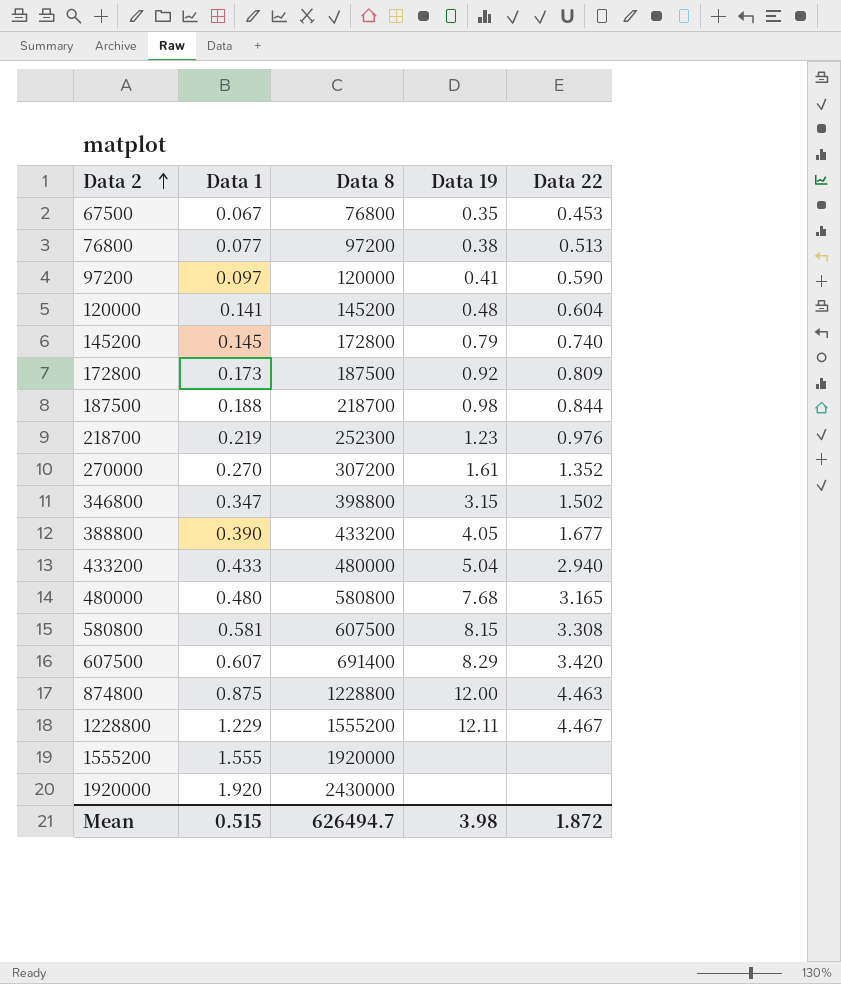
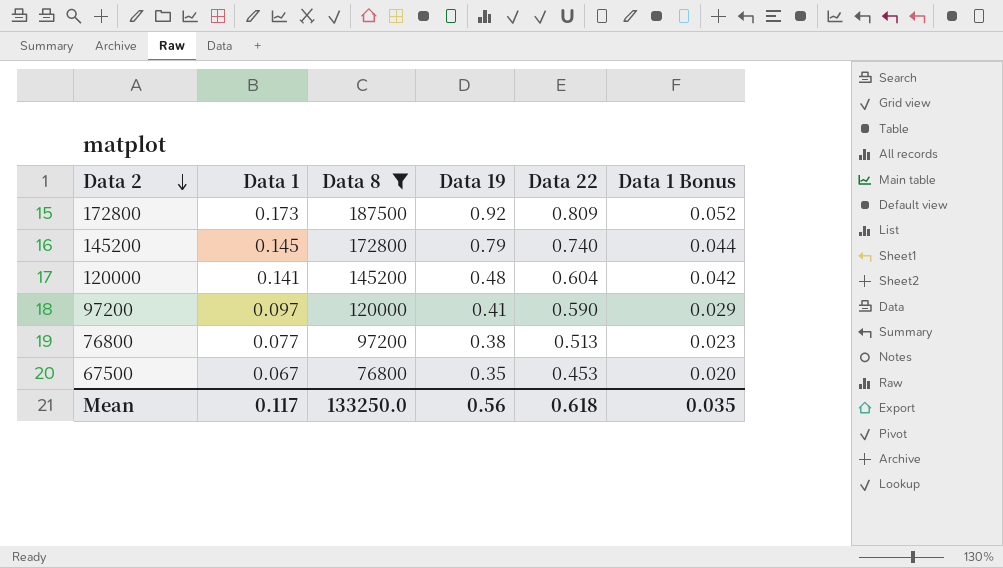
filter: none -> Data 8 <= 187500
row order: Data 2 ascending -> Data 2 descending
column Data 1 Bonus | formula: none -> [Data 1] * 0.3
Mean | Data 1: 0.515 -> 0.117
Mean | Data 8: 626494.7 -> 133250.0
Mean | Data 19: 3.98 -> 0.56
Mean | Data 22: 1.872 -> 0.618

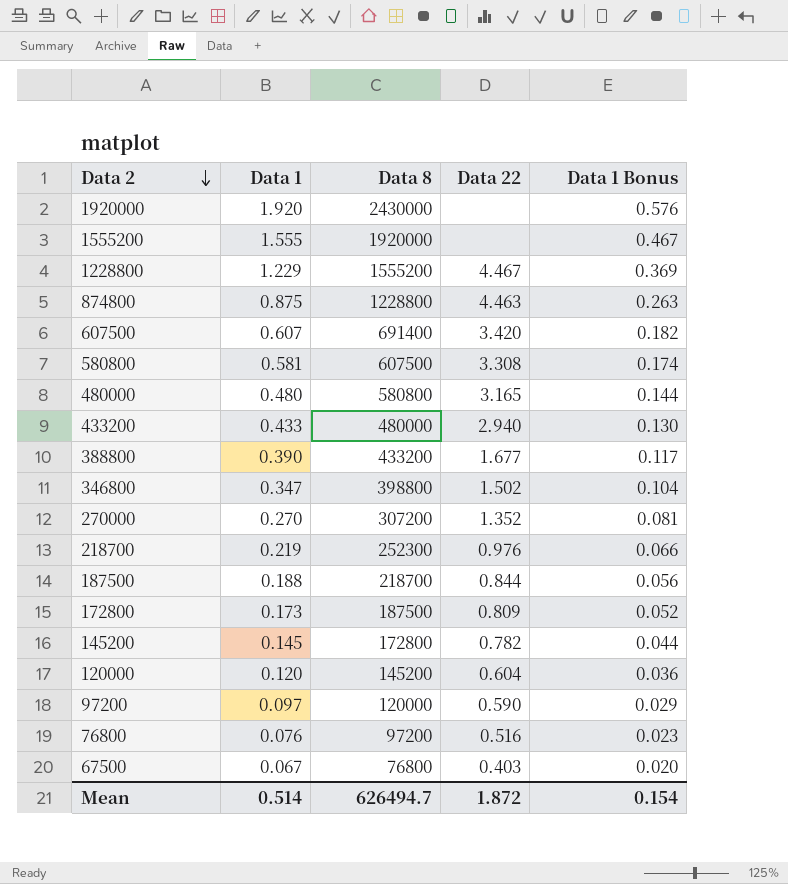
filter: Data 8 <= 187500 -> none
column Data 19 | position: 4 -> none
145200 | Data 22: 0.740 -> 0.782
120000 | Data 1: 0.141 -> 0.120
120000 | Data 1 Bonus: 0.042 -> 0.036
76800 | Data 1: 0.077 -> 0.076
76800 | Data 22: 0.513 -> 0.516
67500 | Data 22: 0.453 -> 0.403
Mean | Data 1: 0.117 -> 0.514
Mean | Data 8: 133250.0 -> 626494.7
Mean | Data 22: 0.618 -> 1.872
Mean | Data 1 Bonus: 0.035 -> 0.154

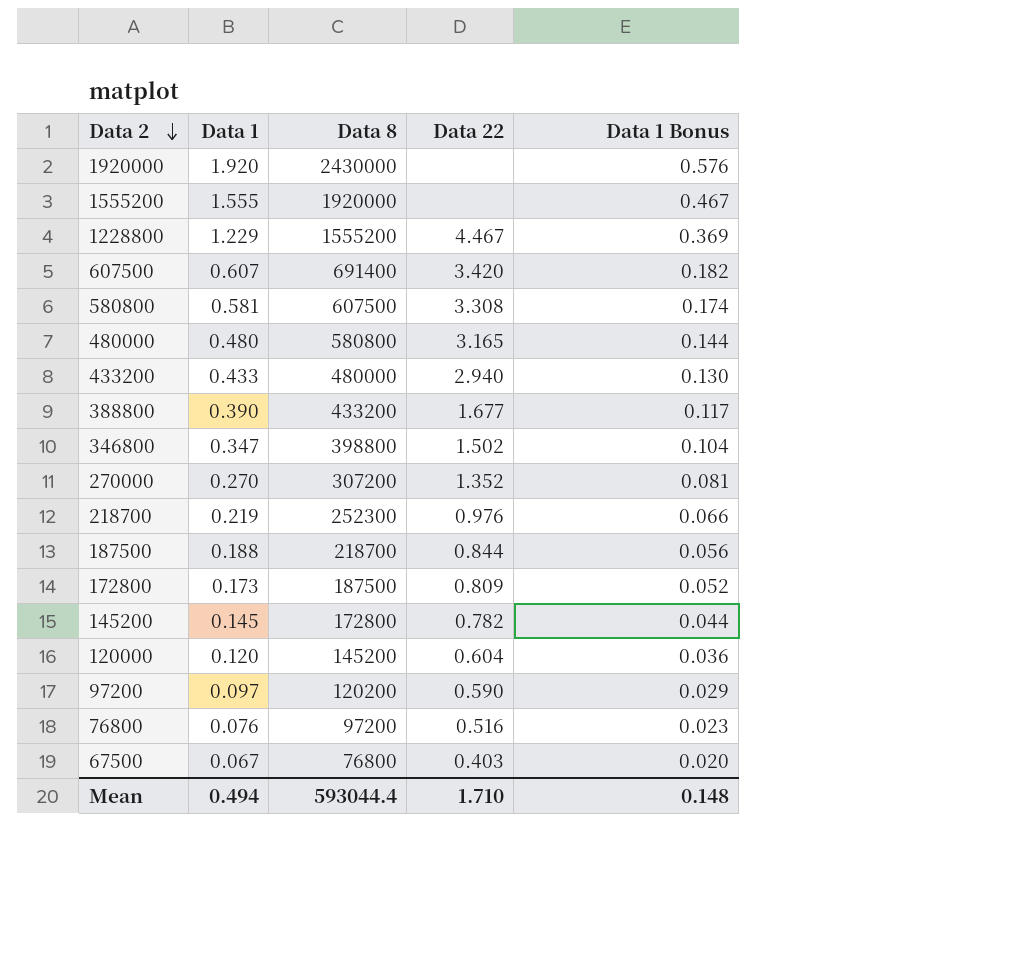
row 874800: 0.875 | 1228800 | 4.463 | 0.263 -> none
97200 | Data 8: 120000 -> 120200
Mean | Data 1: 0.514 -> 0.494
Mean | Data 8: 626494.7 -> 593044.4
Mean | Data 22: 1.872 -> 1.710
Mean | Data 1 Bonus: 0.154 -> 0.148

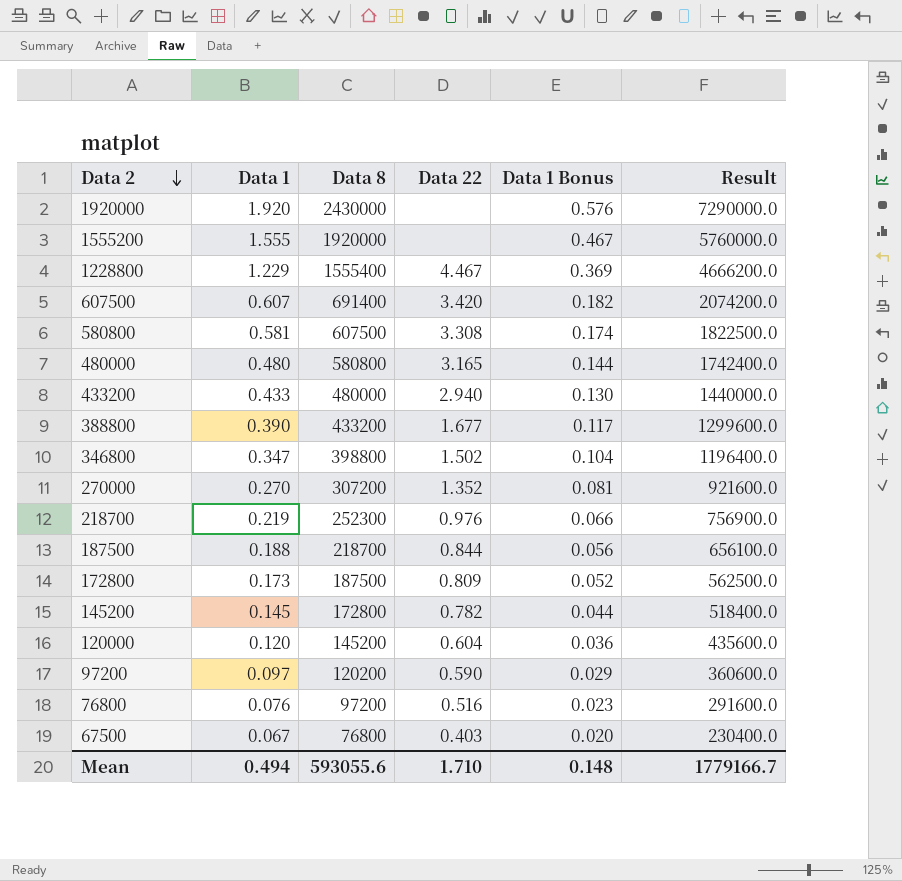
column Result | formula: none -> [Data 8] * 3
1228800 | Data 8: 1555200 -> 1555400
Mean | Data 8: 593044.4 -> 593055.6

